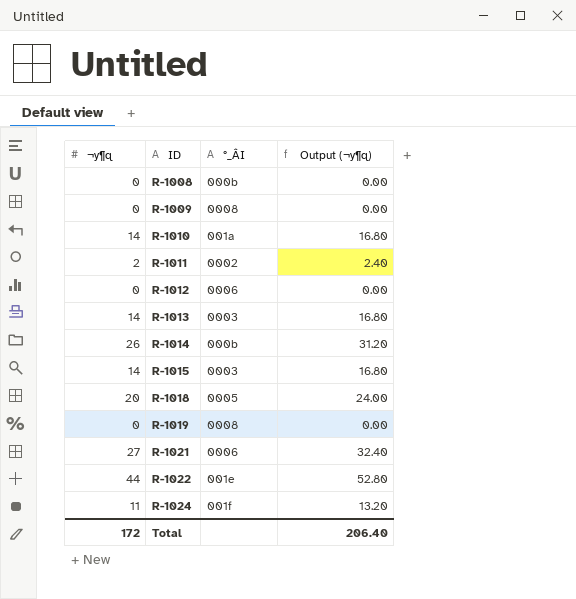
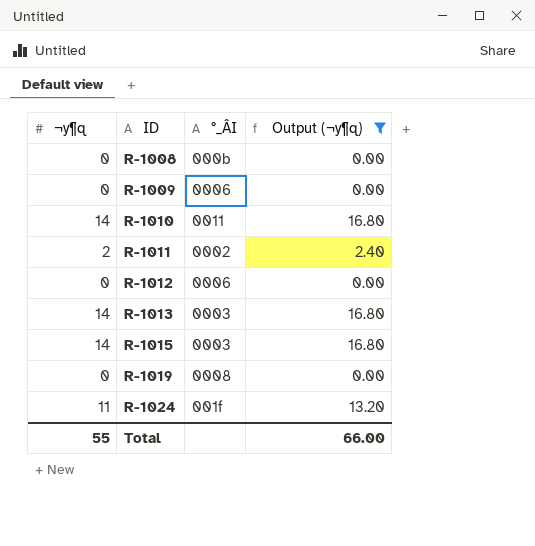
filter: none -> Output (¬y¶q) <= 16.80
R-1009 | °_ÂI: 0008 -> 0006
R-1010 | °_ÂI: 001a -> 0011
Total | ¬y¶q: 172 -> 55
Total | Output (¬y¶q): 206.40 -> 66.00

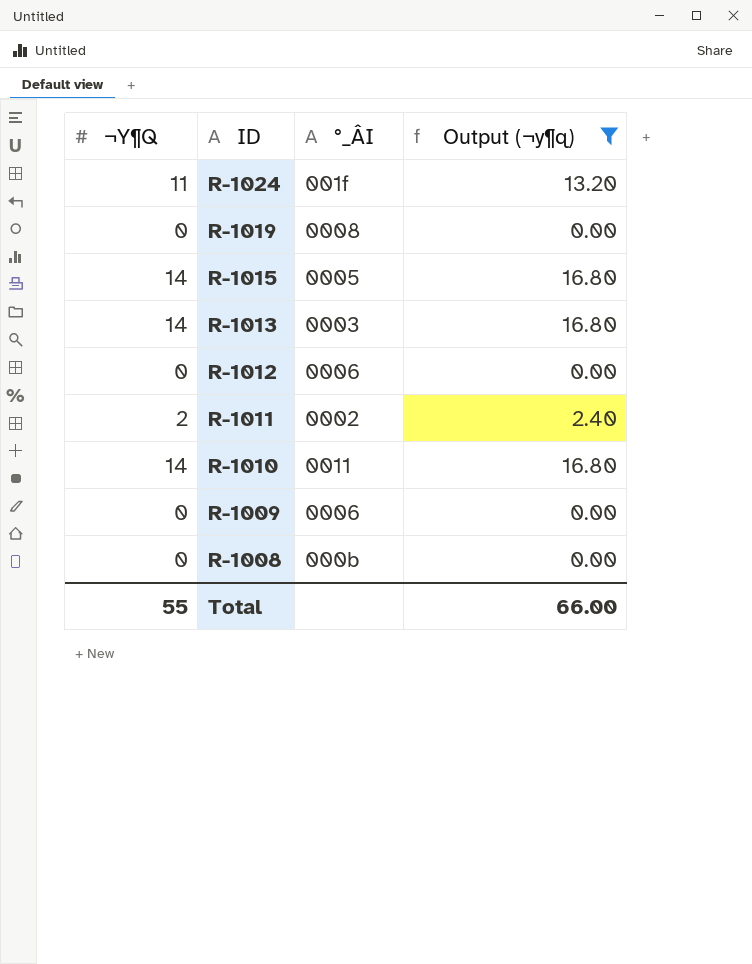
row order: ID ascending -> ID descending
column name: ¬y¶q -> ¬Y¶Q
R-1015 | °_ÂI: 0003 -> 0005

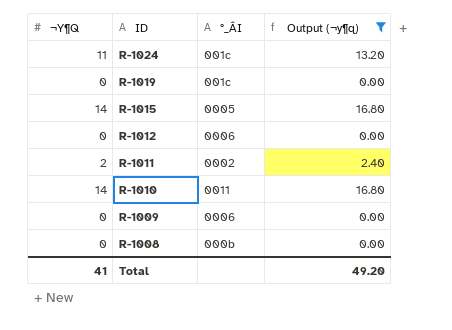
row R-1013: 14 | 0003 | 16.80 -> none
R-1024 | °_ÂI: 001f -> 001c
R-1019 | °_ÂI: 0008 -> 001c
Total | ¬Y¶Q: 55 -> 41
Total | Output (¬y¶q): 66.00 -> 49.20

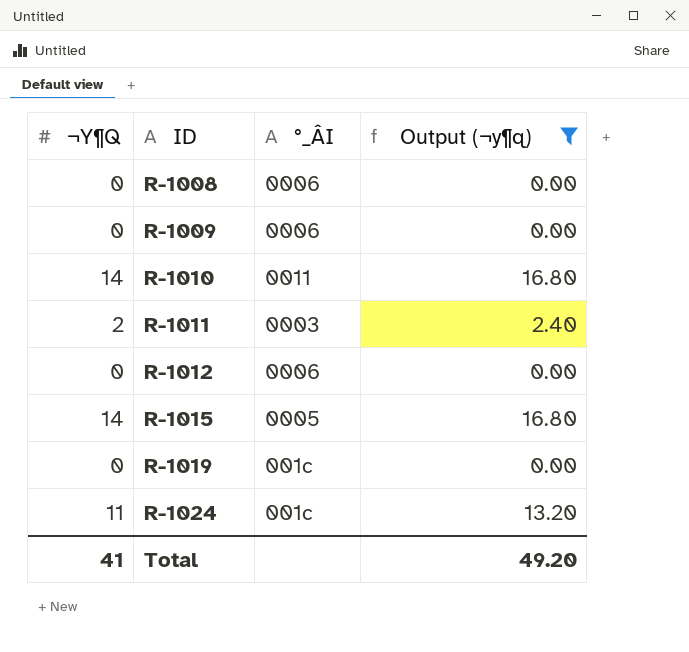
row order: ID descending -> ID ascending
R-1008 | °_ÂI: 000b -> 0006
R-1011 | °_ÂI: 0002 -> 0003

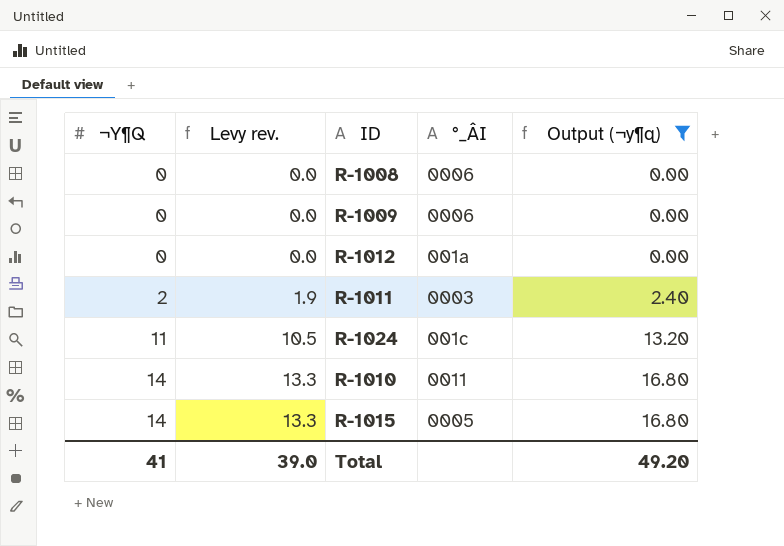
row order: ID ascending -> ¬Y¶Q ascending
column Levy rev. | formula: none -> [¬Y¶Q] * 0.95
row R-1019: 0 | 001c | 0.00 -> none
R-1012 | °_ÂI: 0006 -> 001a

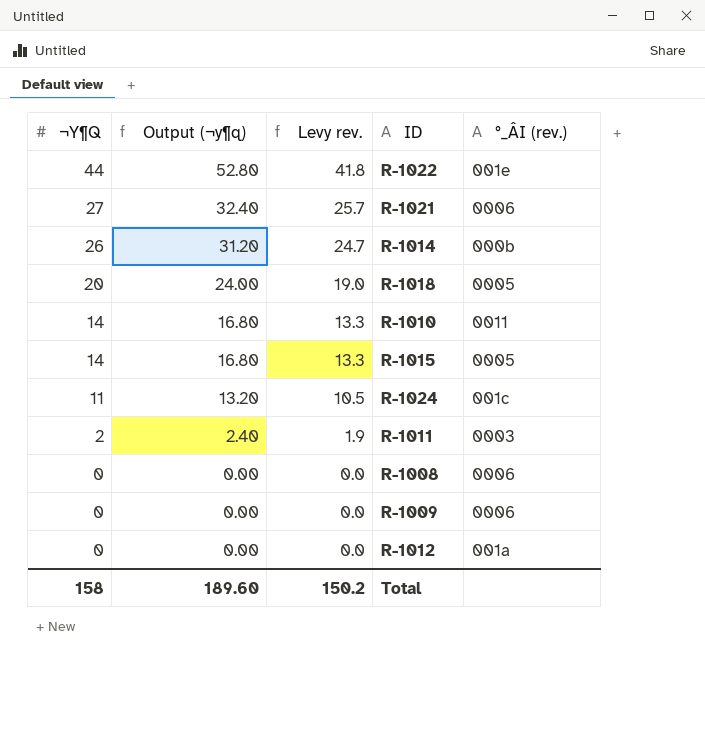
filter: Output (¬y¶q) <= 16.80 -> none
row order: ¬Y¶Q ascending -> ¬Y¶Q descending
column Output (¬y¶q) | position: 5 -> 2
column name: °_ÂI -> °_ÂI (rev.)
Total | ¬Y¶Q: 41 -> 158
Total | Output (¬y¶q): 49.20 -> 189.60
Total | Levy rev.: 39.0 -> 150.2

